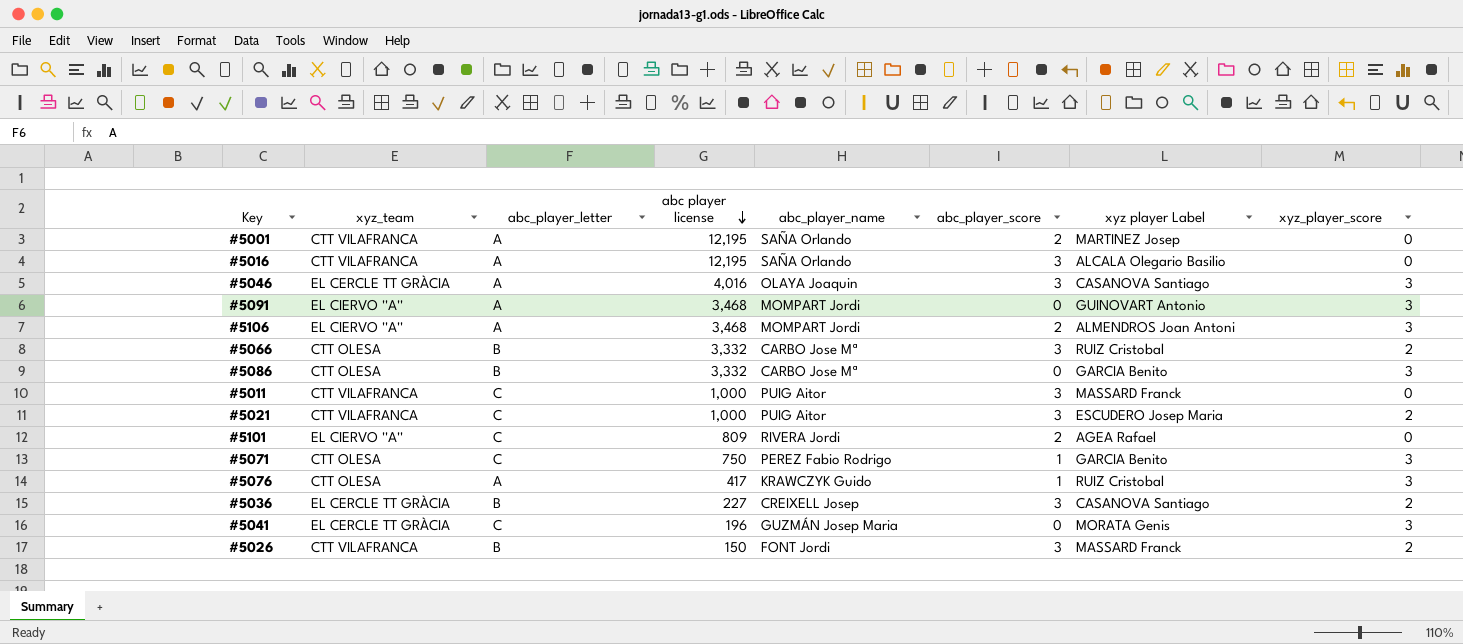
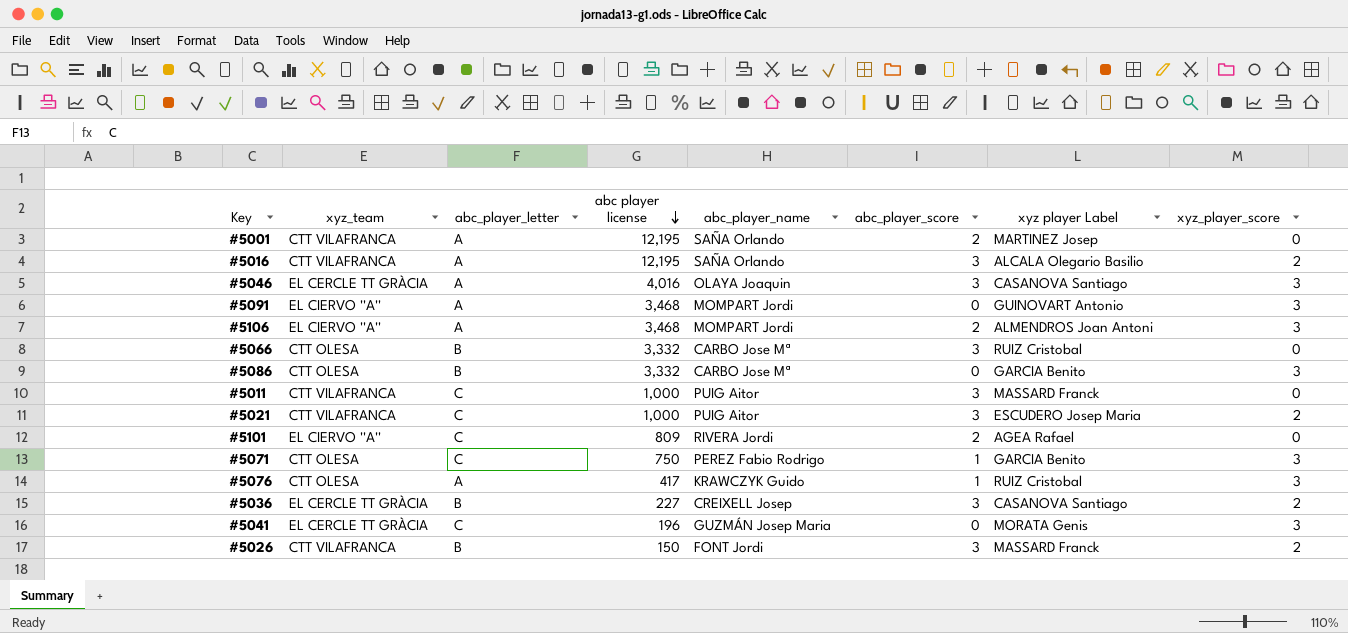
#5016 | xyz_player_score: 0 -> 2
#5066 | xyz_player_score: 2 -> 0

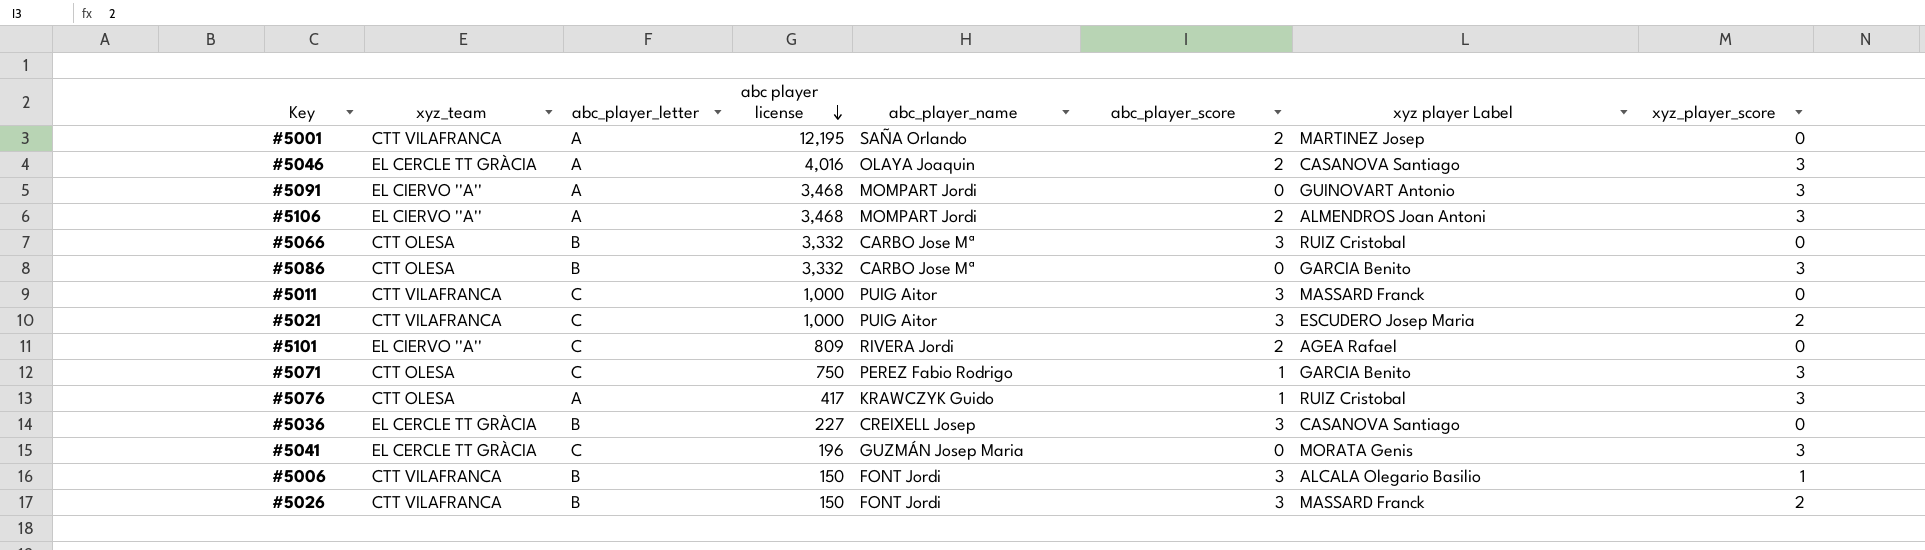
row #5016: CTT VILAFRANCA | A | 12,195 | SAÑA Orlando | 3 | ALCALA Olegario Basilio | 2 -> none
#5046 | abc_player_score: 3 -> 2
#5036 | xyz_player_score: 2 -> 0
row #5006: none -> CTT VILAFRANCA | B | 150 | FONT Jordi | 3 | ALCALA Olegario Basilio | 1

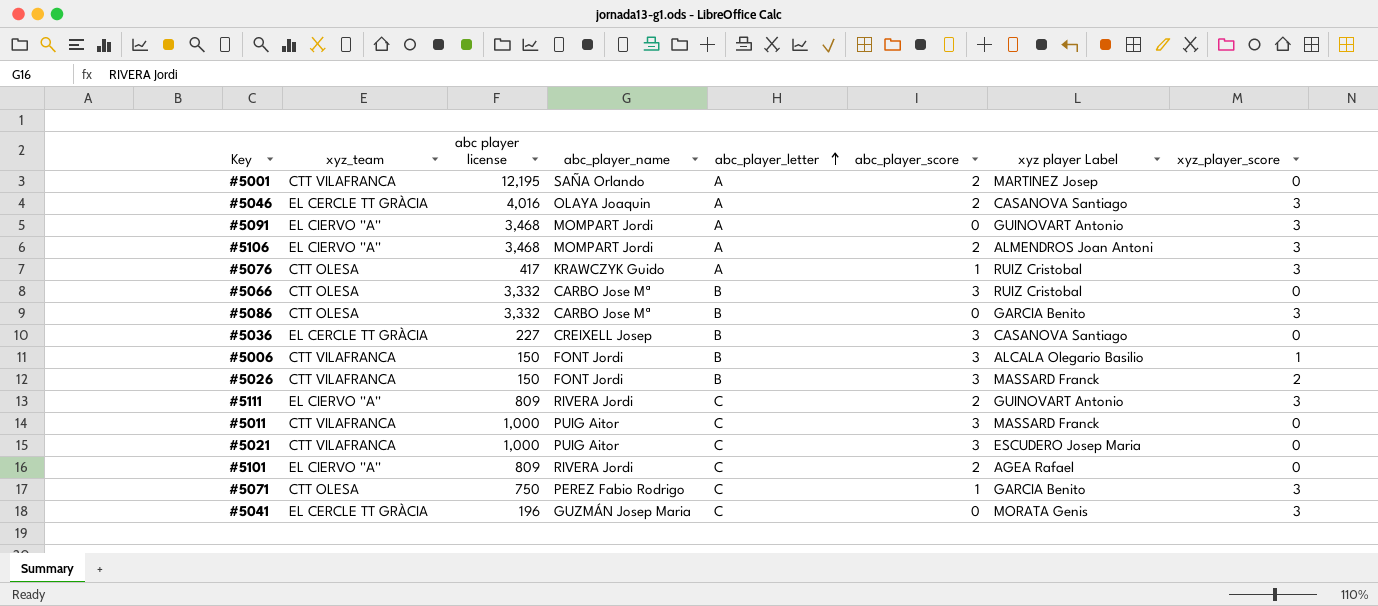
row order: abc player license descending -> abc_player_letter ascending
column abc_player_letter | position: 3 -> 5
row #5111: none -> EL CIERVO ''A'' | 809 | RIVERA Jordi | C | 2 | GUINOVART Antonio | 3
#5021 | xyz_player_score: 2 -> 0

